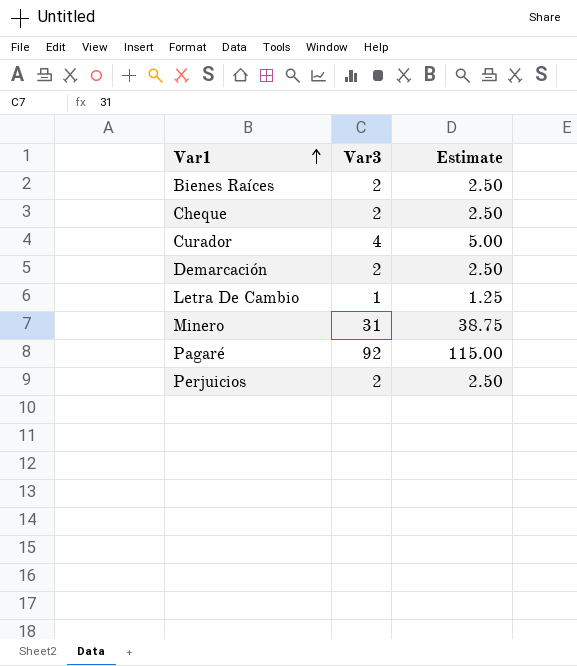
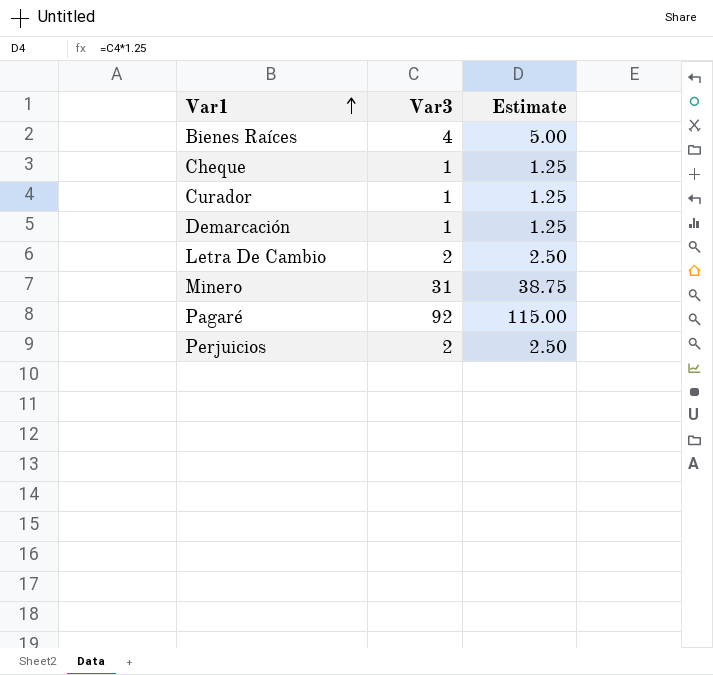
Bienes Raíces | Var3: 2 -> 4
Bienes Raíces | Estimate: 2.50 -> 5.00
Cheque | Var3: 2 -> 1
Cheque | Estimate: 2.50 -> 1.25
Curador | Var3: 4 -> 1
Curador | Estimate: 5.00 -> 1.25
Demarcación | Var3: 2 -> 1
Demarcación | Estimate: 2.50 -> 1.25
Letra De Cambio | Var3: 1 -> 2
Letra De Cambio | Estimate: 1.25 -> 2.50

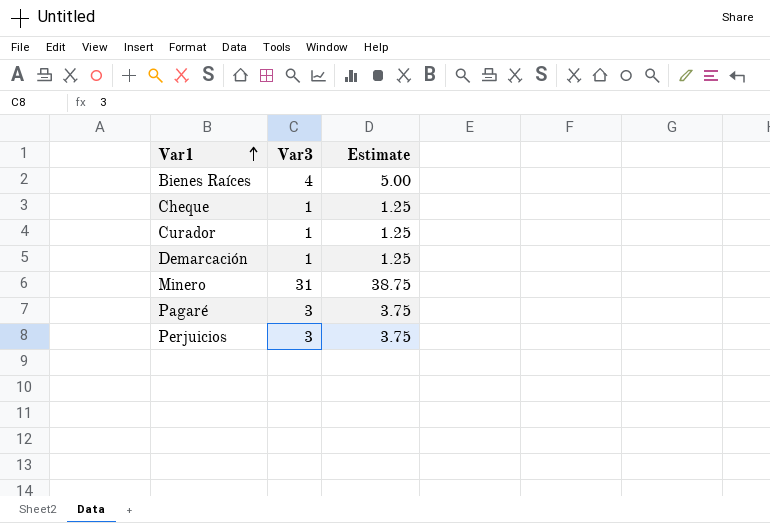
row Letra De Cambio: 2 | 2.50 -> none
Pagaré | Var3: 92 -> 3
Pagaré | Estimate: 115.00 -> 3.75
Perjuicios | Var3: 2 -> 3
Perjuicios | Estimate: 2.50 -> 3.75

